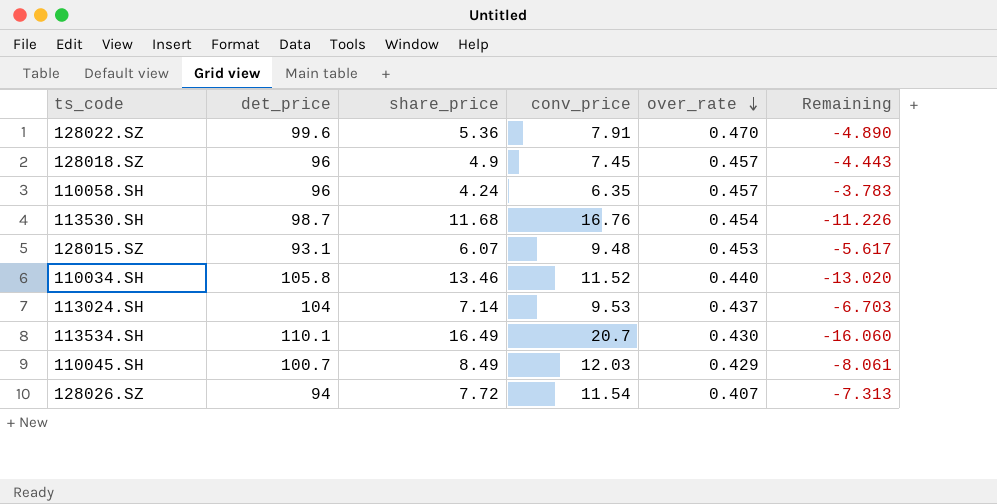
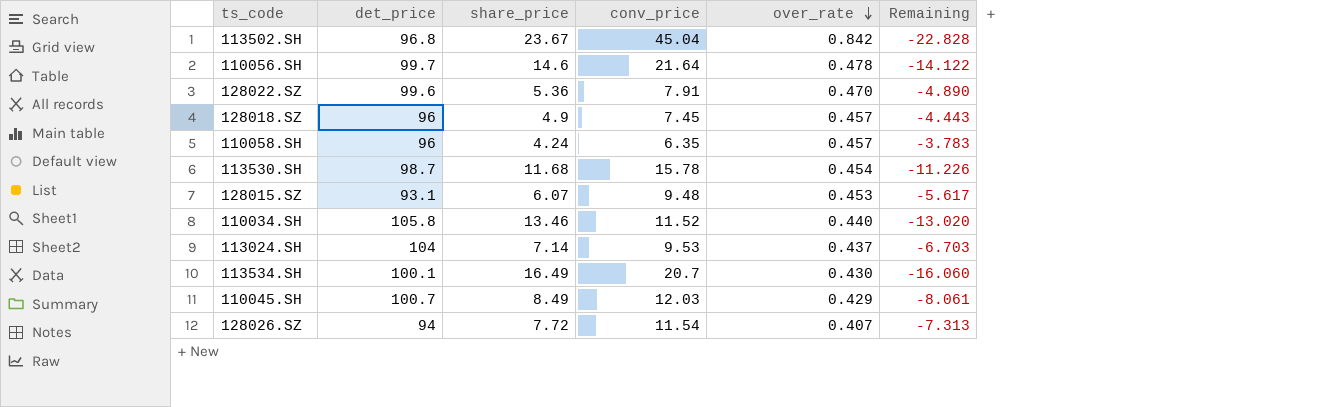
row 113502.SH: none -> 96.8 | 23.67 | 45.04 | 0.842 | -22.828
row 110056.SH: none -> 99.7 | 14.6 | 21.64 | 0.478 | -14.122
113530.SH | conv_price: 16.76 -> 15.78
113534.SH | det_price: 110.1 -> 100.1

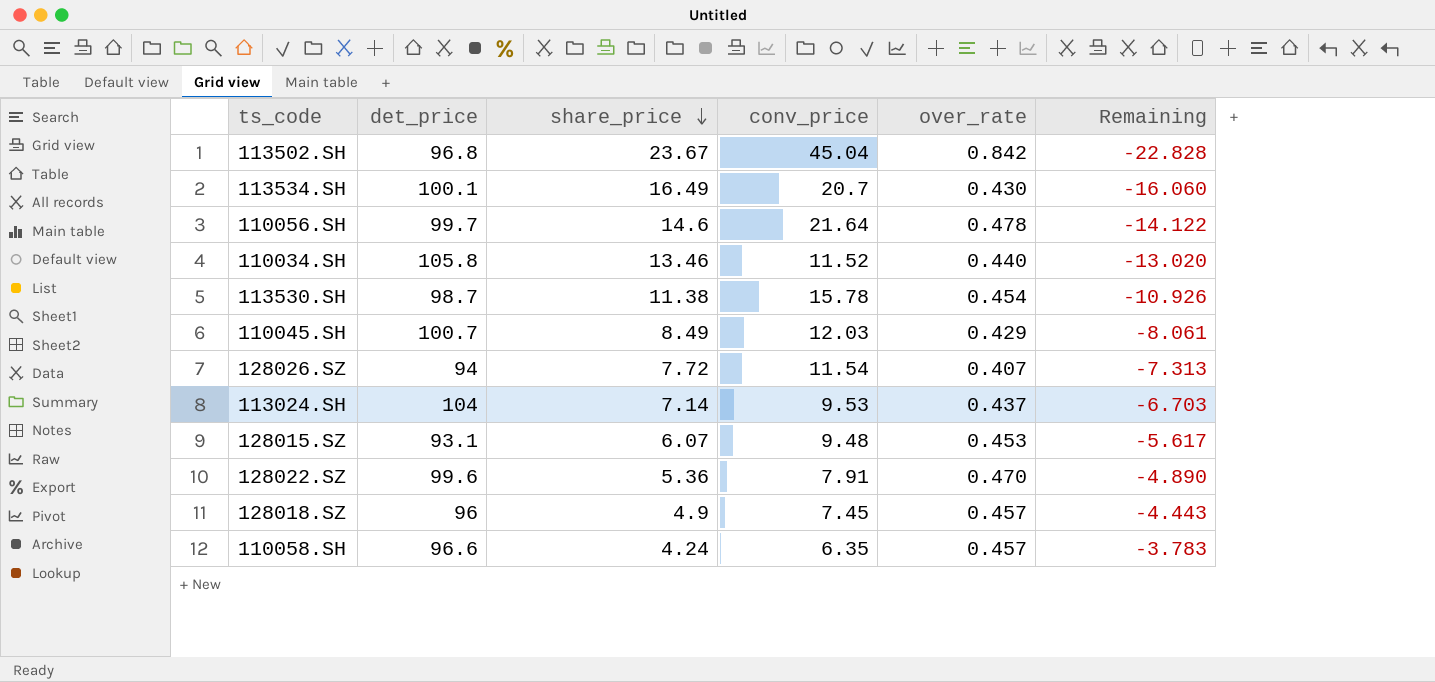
row order: over_rate descending -> share_price descending
113530.SH | share_price: 11.68 -> 11.38
113530.SH | Remaining: -11.226 -> -10.926
110058.SH | det_price: 96 -> 96.6

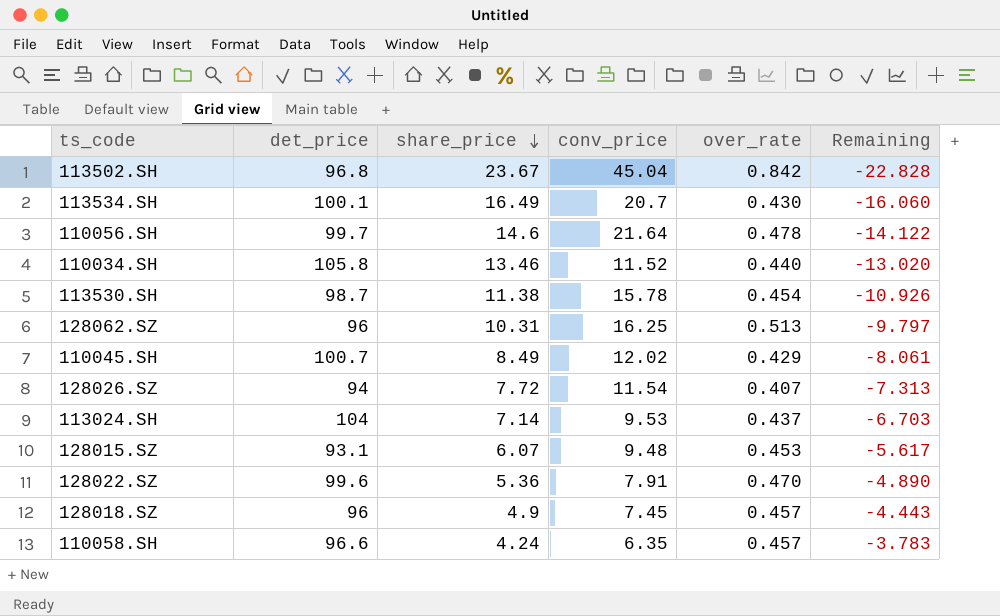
row 128062.SZ: none -> 96 | 10.31 | 16.25 | 0.513 | -9.797
110045.SH | conv_price: 12.03 -> 12.02

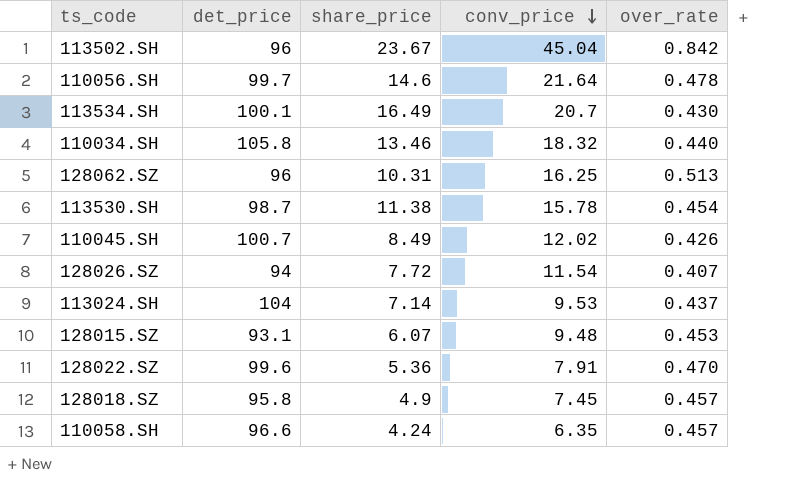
row order: share_price descending -> conv_price descending
column Remaining | formula: [over_rate] - [share_price] -> none
113502.SH | det_price: 96.8 -> 96
110034.SH | conv_price: 11.52 -> 18.32
110045.SH | over_rate: 0.429 -> 0.426
128018.SZ | det_price: 96 -> 95.8

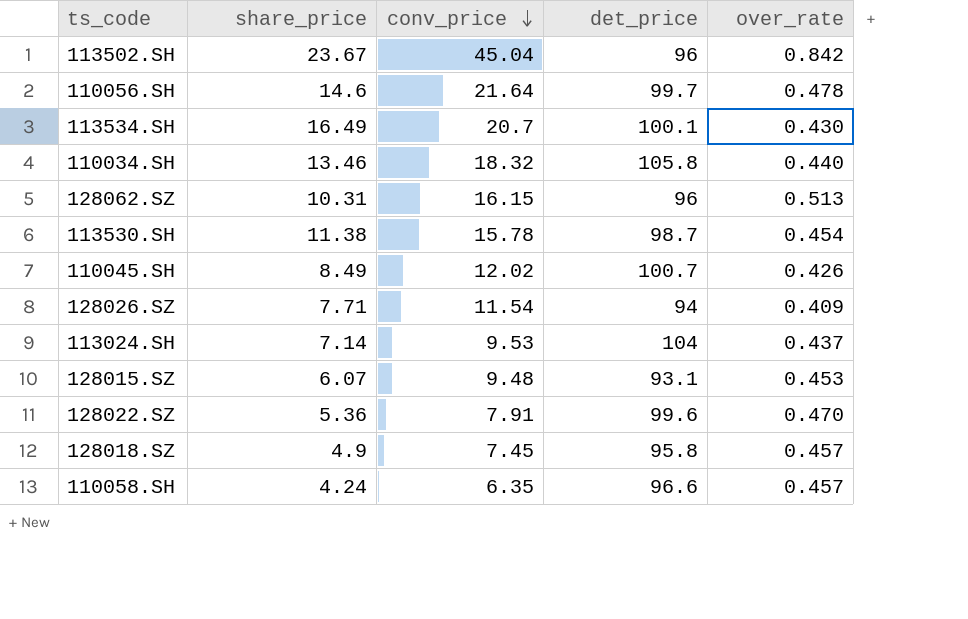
column det_price | position: 2 -> 4
128062.SZ | conv_price: 16.25 -> 16.15
128026.SZ | share_price: 7.72 -> 7.71
128026.SZ | over_rate: 0.407 -> 0.409

